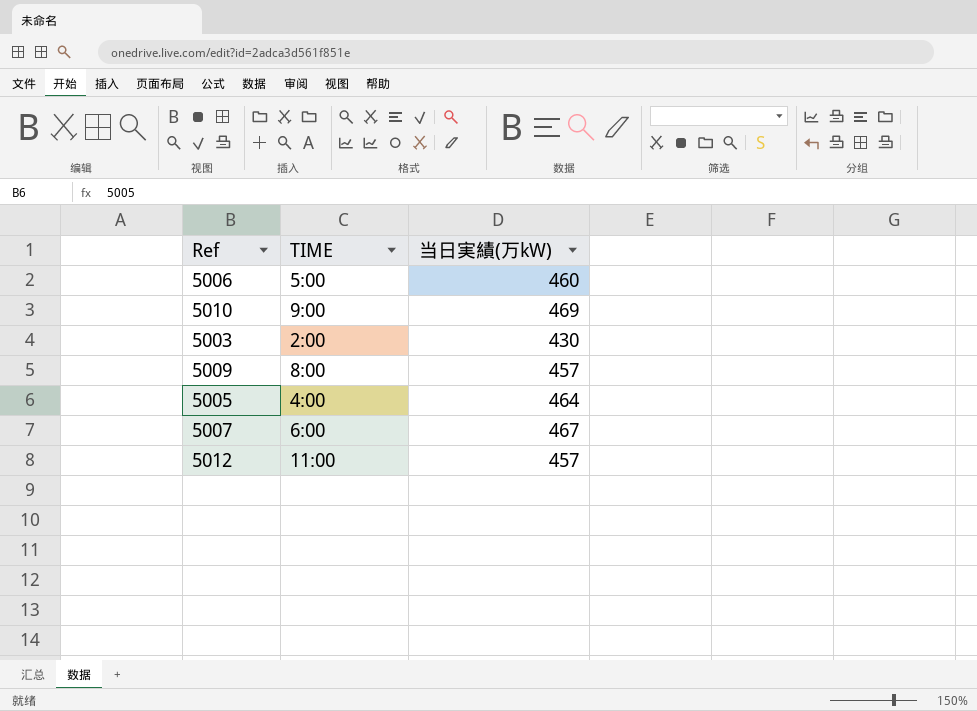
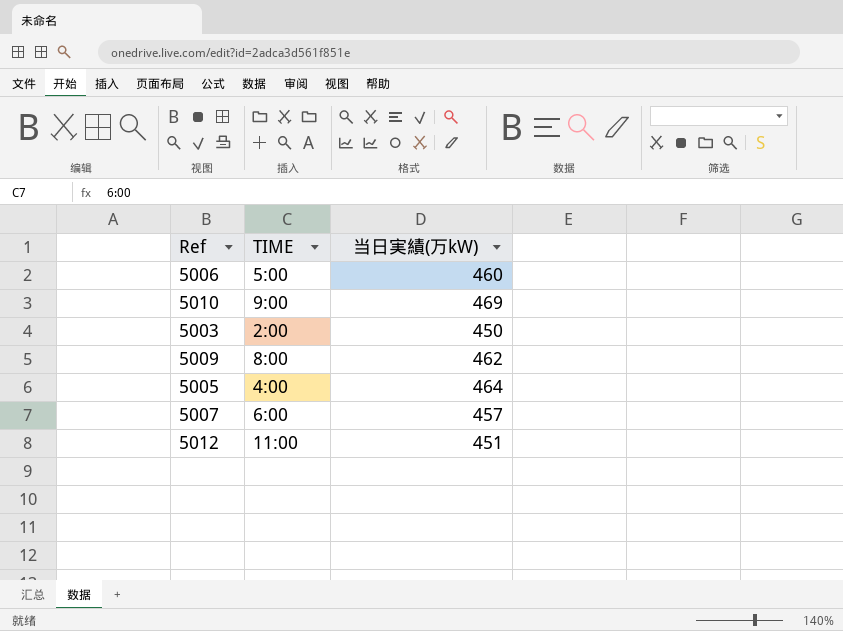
5003 | 当日実績(万kW): 430 -> 450
5009 | 当日実績(万kW): 457 -> 462
5007 | 当日実績(万kW): 467 -> 457
5012 | 当日実績(万kW): 457 -> 451

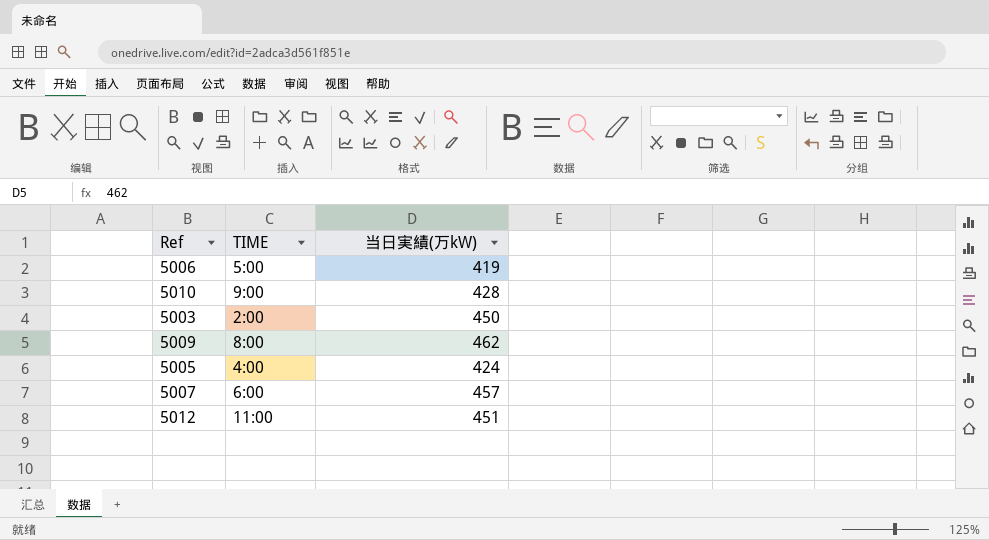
5006 | 当日実績(万kW): 460 -> 419
5010 | 当日実績(万kW): 469 -> 428
5005 | 当日実績(万kW): 464 -> 424

